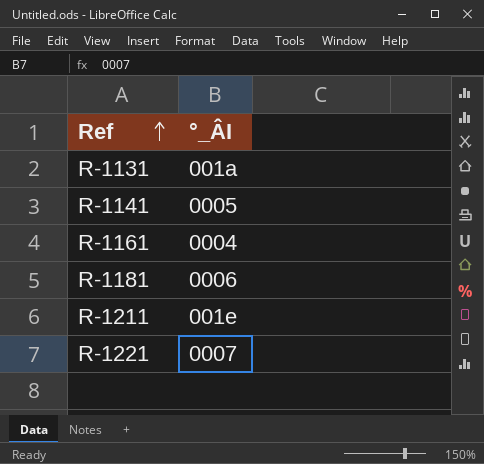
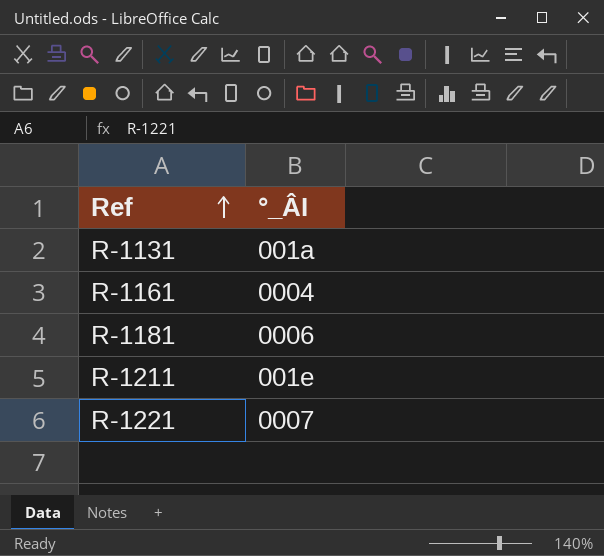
row R-1141: 0005 -> none

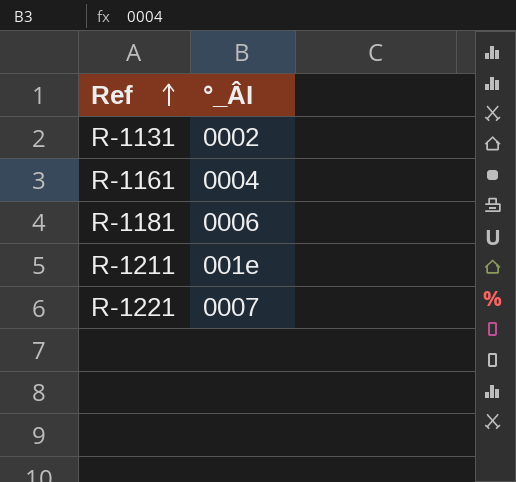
R-1131 | °_ÂI: 001a -> 0002

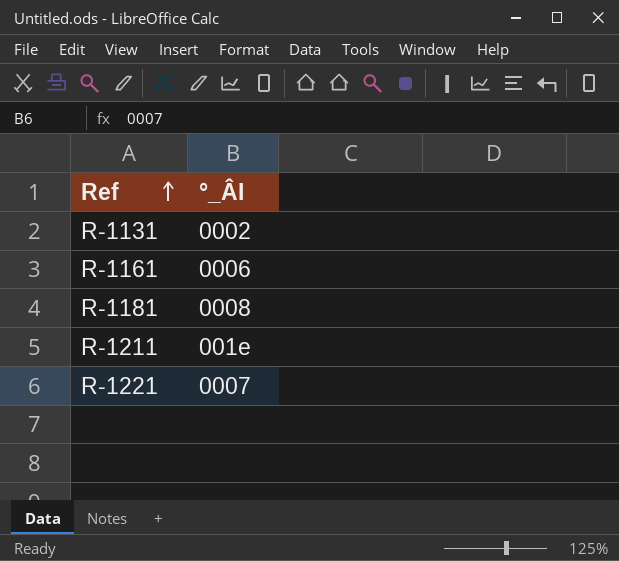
R-1161 | °_ÂI: 0004 -> 0006
R-1181 | °_ÂI: 0006 -> 0008

